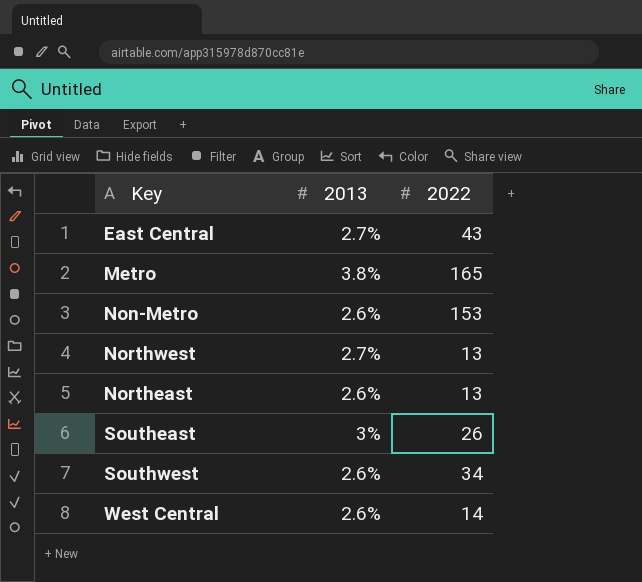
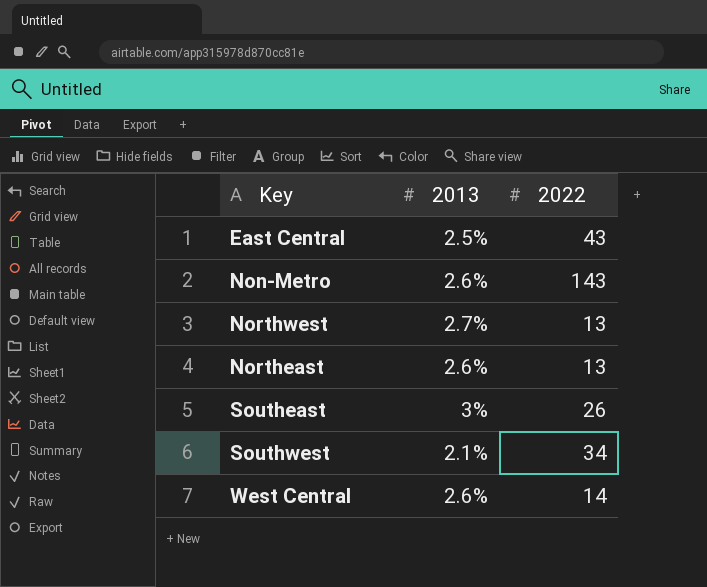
row Metro: 3.8% | 165 -> none
East Central | 2013: 2.7% -> 2.5%
Non-Metro | 2022: 153 -> 143
Southwest | 2013: 2.6% -> 2.1%

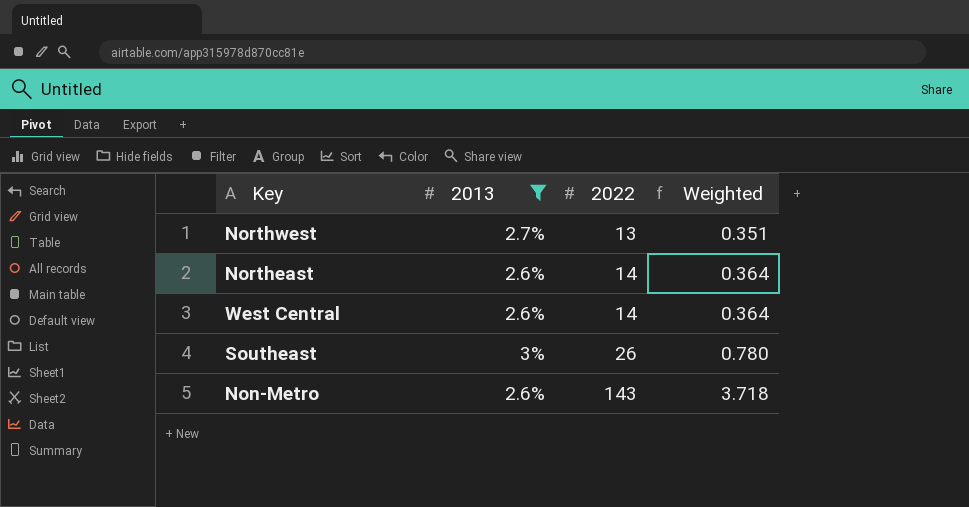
filter: none -> 2013 >= 2.6%
row order: none -> 2022 ascending
column Weighted | formula: none -> [2013] * [2022]
Northeast | 2022: 13 -> 14

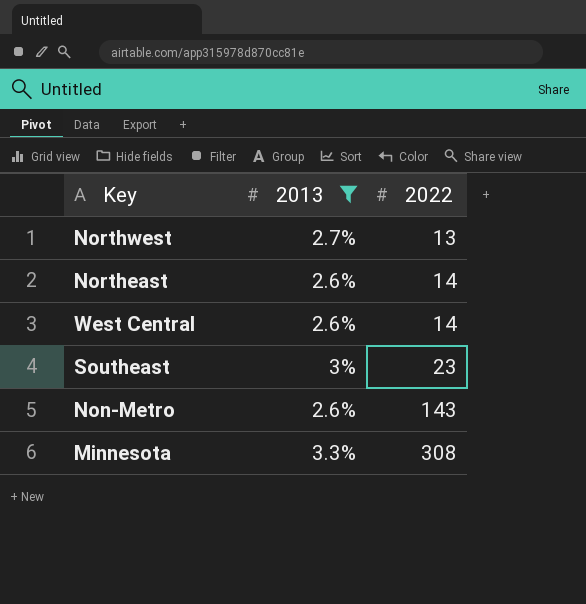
column Weighted | formula: [2013] * [2022] -> none
Southeast | 2022: 26 -> 23
row Minnesota: none -> 3.3% | 308

